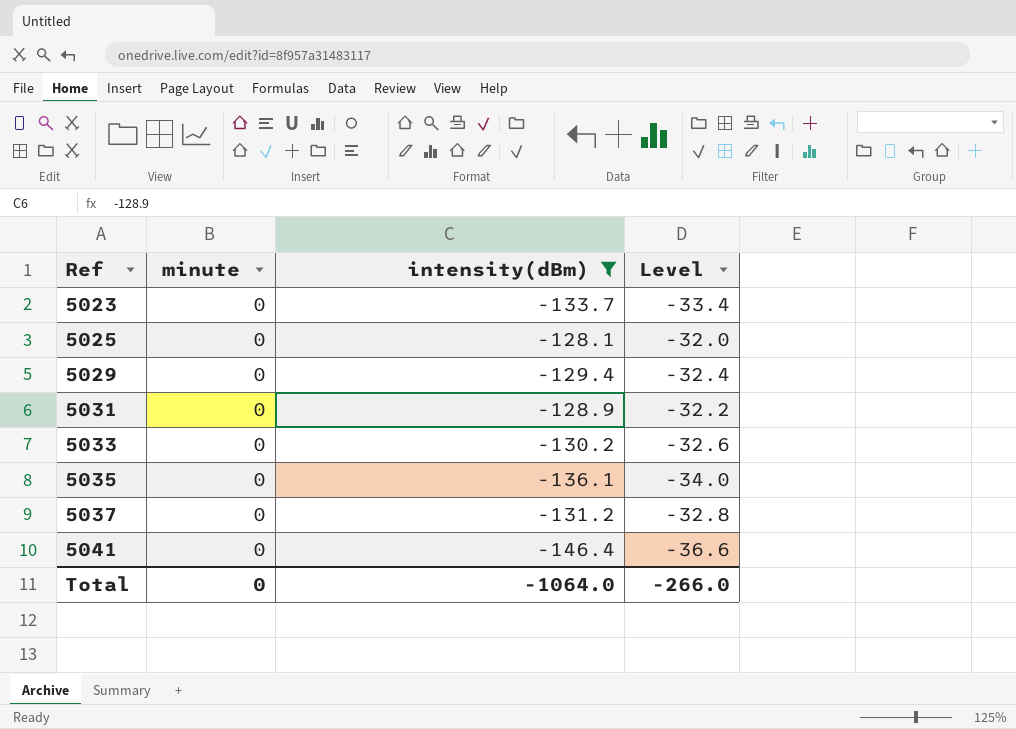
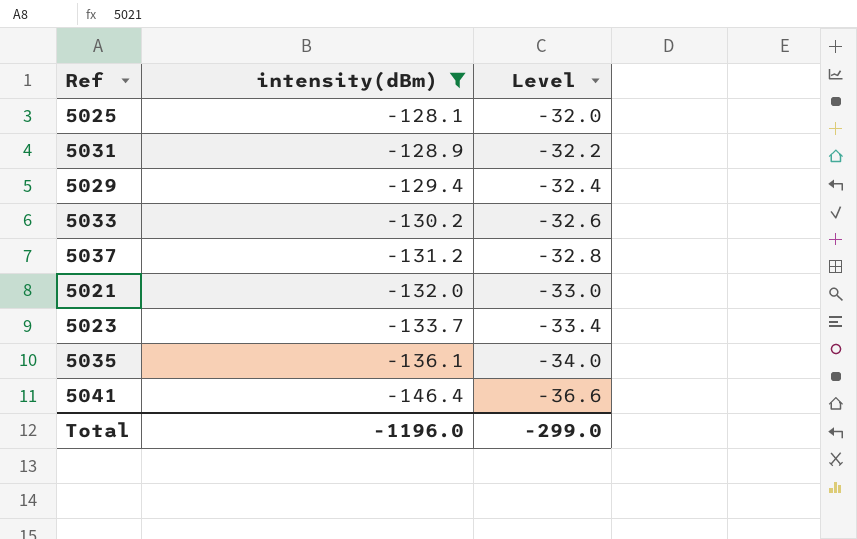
row order: Ref ascending -> intensity(dBm) descending
column minute | position: 2 -> none
row 5021: none -> -132.0 | -33.0
Total | intensity(dBm): -1064.0 -> -1196.0
Total | Level: -266.0 -> -299.0

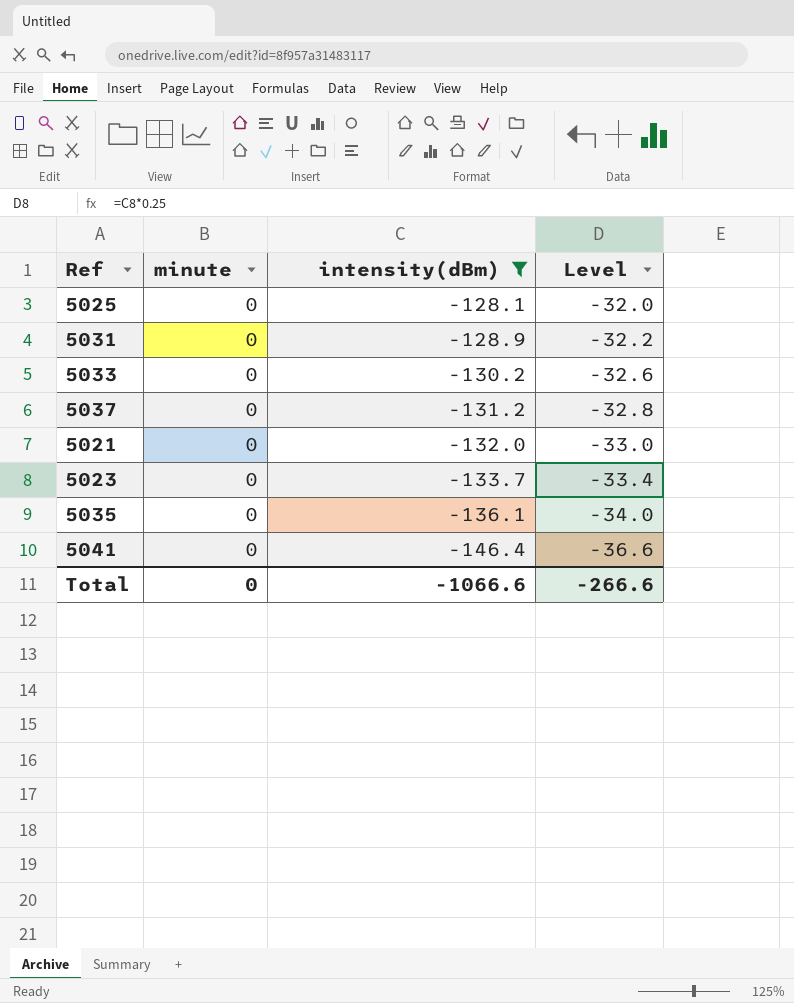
column minute | position: none -> 2
row 5029: -129.4 | -32.4 -> none
Total | intensity(dBm): -1196.0 -> -1066.6
Total | Level: -299.0 -> -266.6

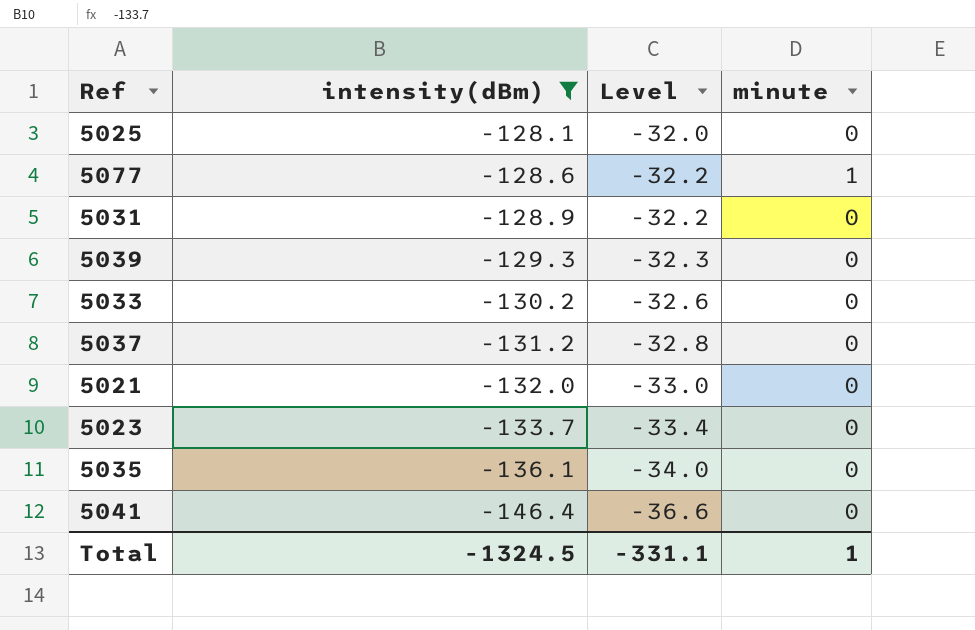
column minute | position: 2 -> 4
row 5077: none -> -128.6 | -32.2 | 1
row 5039: none -> -129.3 | -32.3 | 0
Total | intensity(dBm): -1066.6 -> -1324.5
Total | Level: -266.6 -> -331.1
Total | minute: 0 -> 1

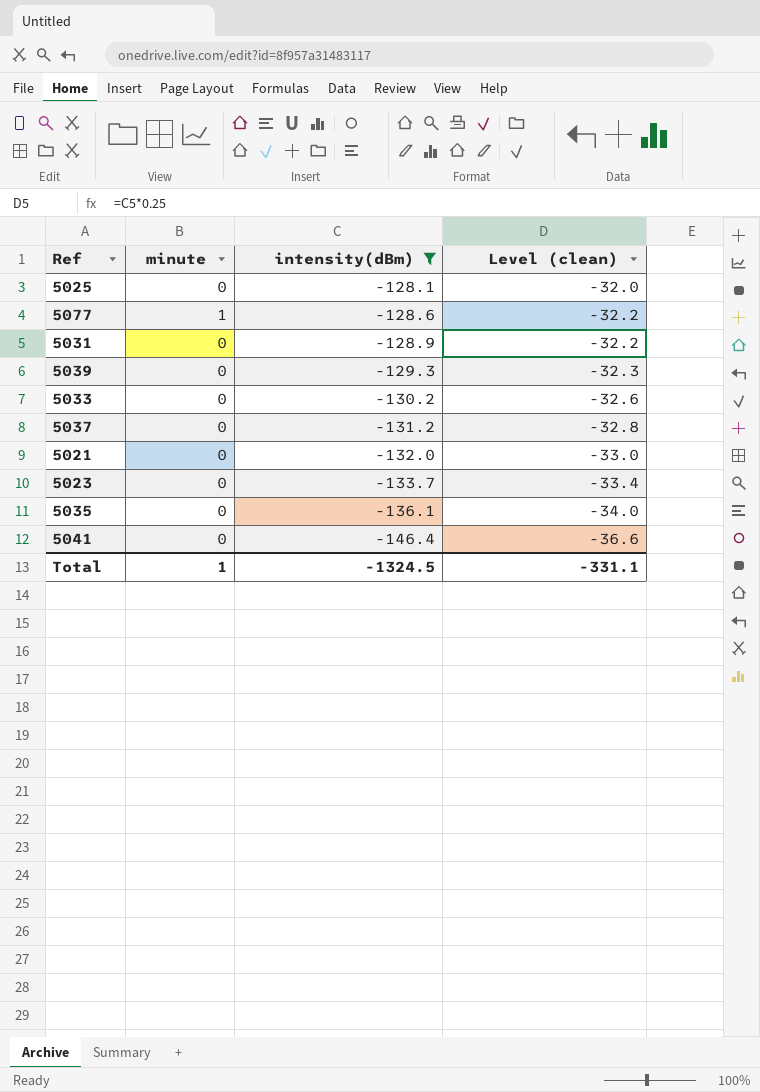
column minute | position: 4 -> 2
column name: Level -> Level (clean)

